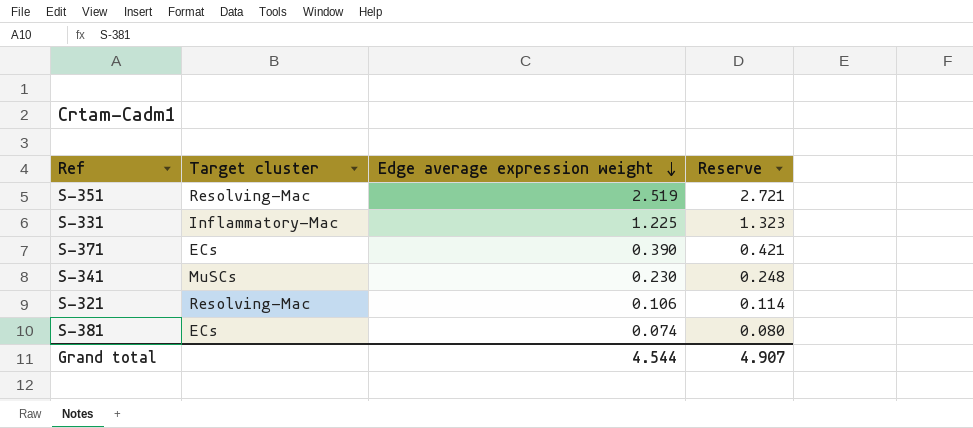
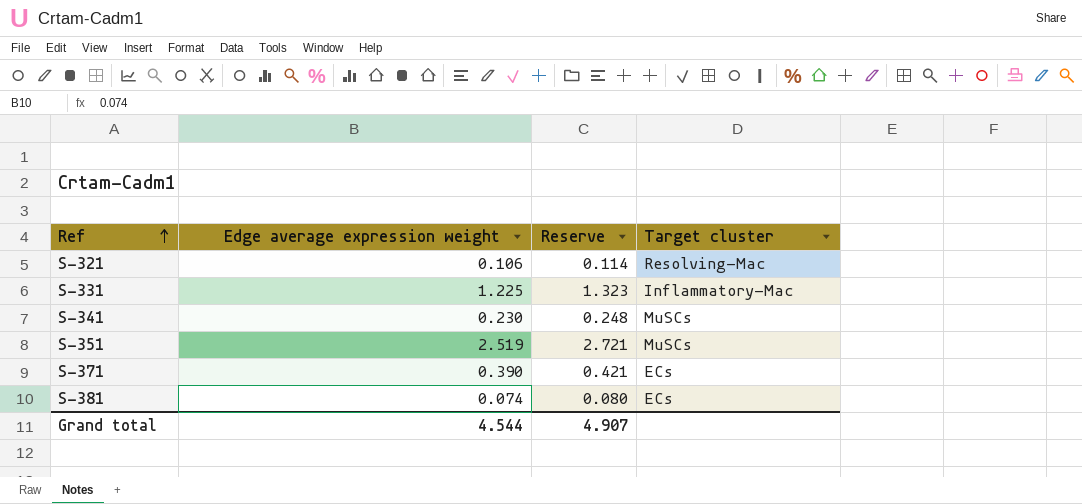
row order: Edge average expression weight descending -> Ref ascending
column Target cluster | position: 2 -> 4
S-351 | Target cluster: Resolving-Mac -> MuSCs

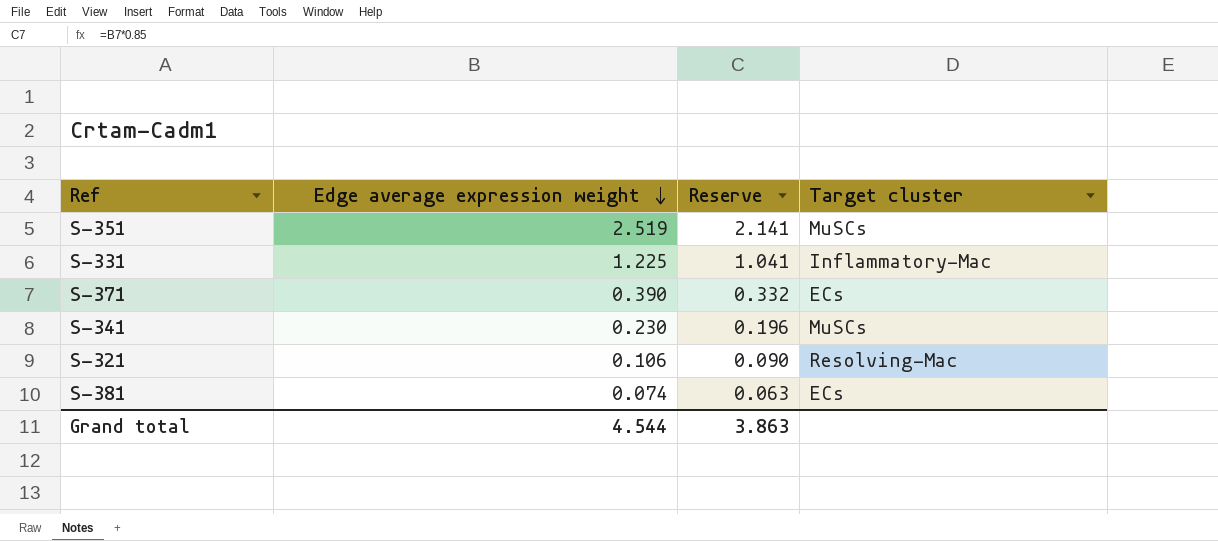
row order: Ref ascending -> Edge average expression weight descending
column Reserve | formula: [Edge average expression weight] * 1.08 -> [Edge average expression weight] * 0.85
Grand total | Reserve: 4.907 -> 3.863

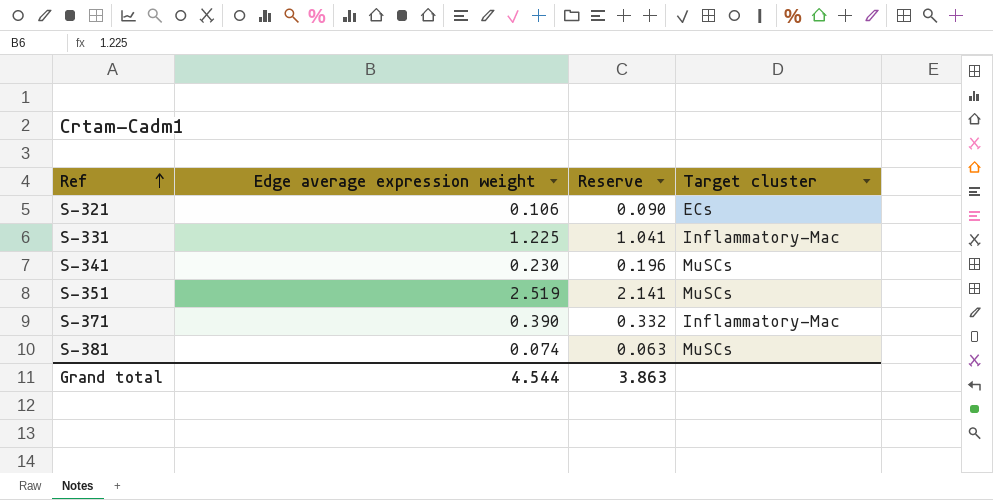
row order: Edge average expression weight descending -> Ref ascending
S-321 | Target cluster: Resolving-Mac -> ECs
S-371 | Target cluster: ECs -> Inflammatory-Mac
S-381 | Target cluster: ECs -> MuSCs

